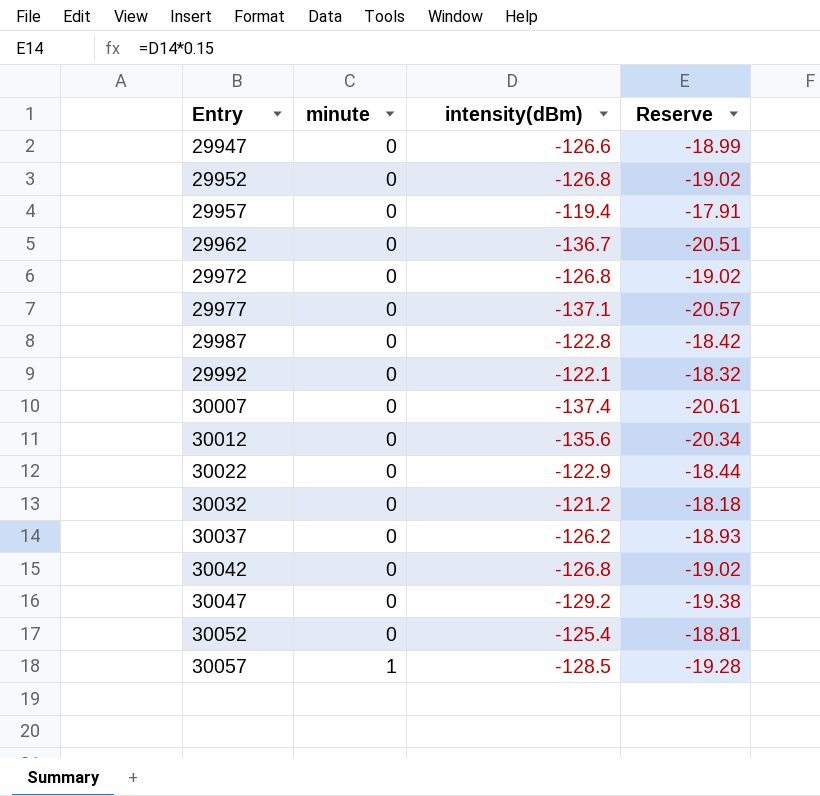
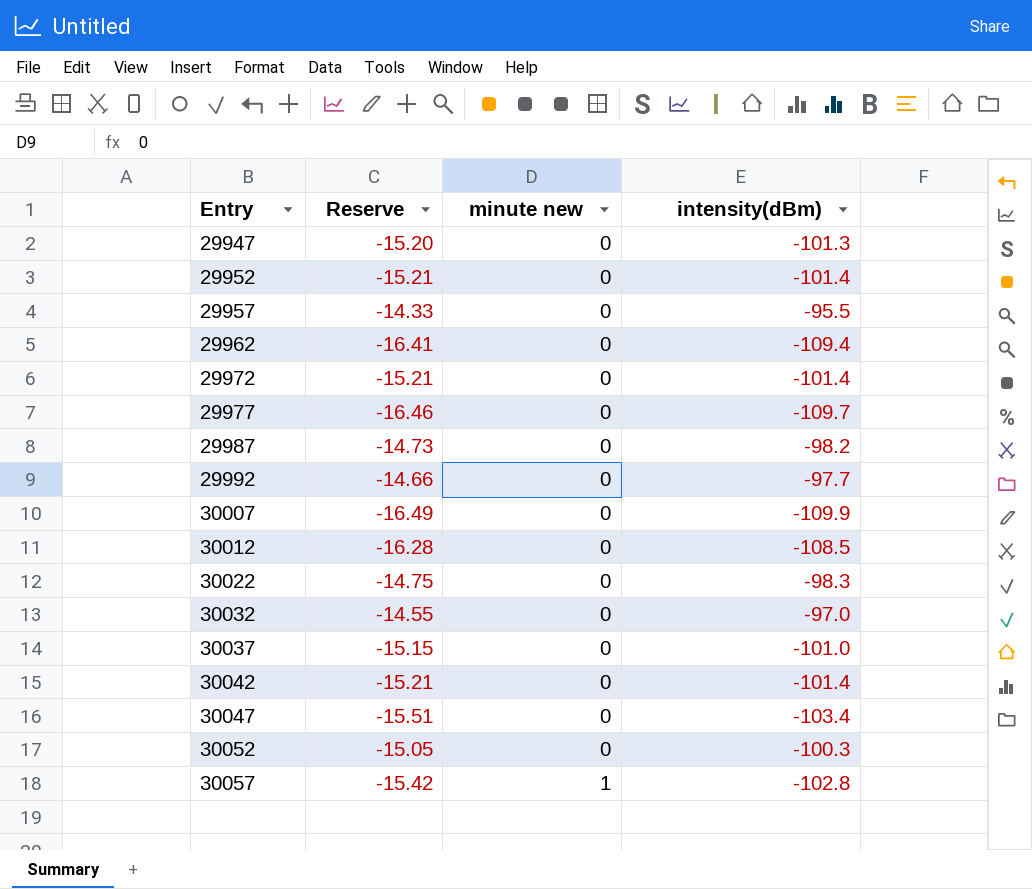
column Reserve | position: 4 -> 2
column name: minute -> minute new
29947 | Reserve: -18.99 -> -15.20
29947 | intensity(dBm): -126.6 -> -101.3
29952 | Reserve: -19.02 -> -15.21
29952 | intensity(dBm): -126.8 -> -101.4
29957 | Reserve: -17.91 -> -14.33
29957 | intensity(dBm): -119.4 -> -95.5
29962 | Reserve: -20.51 -> -16.41
29962 | intensity(dBm): -136.7 -> -109.4
29972 | Reserve: -19.02 -> -15.21
29972 | intensity(dBm): -126.8 -> -101.4
29977 | Reserve: -20.57 -> -16.46
29977 | intensity(dBm): -137.1 -> -109.7
29987 | Reserve: -18.42 -> -14.73
29987 | intensity(dBm): -122.8 -> -98.2
29992 | Reserve: -18.32 -> -14.66
29992 | intensity(dBm): -122.1 -> -97.7
30007 | Reserve: -20.61 -> -16.49
30007 | intensity(dBm): -137.4 -> -109.9
30012 | Reserve: -20.34 -> -16.28
30012 | intensity(dBm): -135.6 -> -108.5
30022 | Reserve: -18.44 -> -14.75
30022 | intensity(dBm): -122.9 -> -98.3
30032 | Reserve: -18.18 -> -14.55
30032 | intensity(dBm): -121.2 -> -97.0
30037 | Reserve: -18.93 -> -15.15
30037 | intensity(dBm): -126.2 -> -101.0
30042 | Reserve: -19.02 -> -15.21
30042 | intensity(dBm): -126.8 -> -101.4
30047 | Reserve: -19.38 -> -15.51
30047 | intensity(dBm): -129.2 -> -103.4
30052 | Reserve: -18.81 -> -15.05
30052 | intensity(dBm): -125.4 -> -100.3
30057 | Reserve: -19.28 -> -15.42
30057 | intensity(dBm): -128.5 -> -102.8

